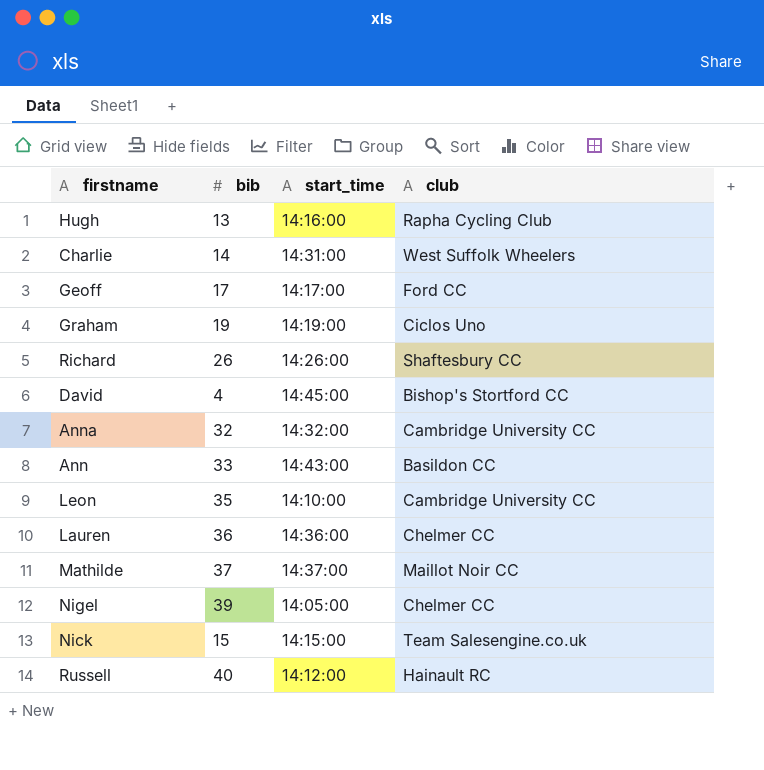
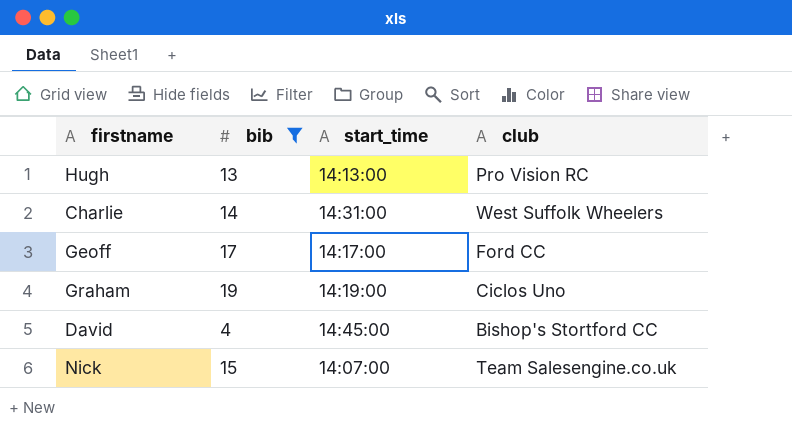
filter: none -> bib <= 19
Hugh | start_time: 14:16:00 -> 14:13:00
Hugh | club: Rapha Cycling Club -> Pro Vision RC
Nick | start_time: 14:15:00 -> 14:07:00

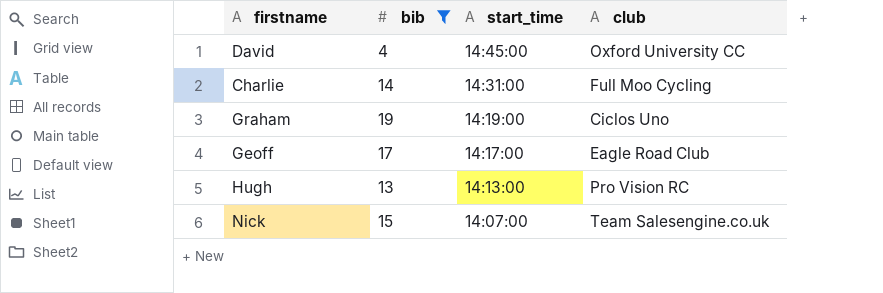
row order: none -> start_time descending
David | club: Bishop's Stortford CC -> Oxford University CC
Charlie | club: West Suffolk Wheelers -> Full Moo Cycling
Geoff | club: Ford CC -> Eagle Road Club

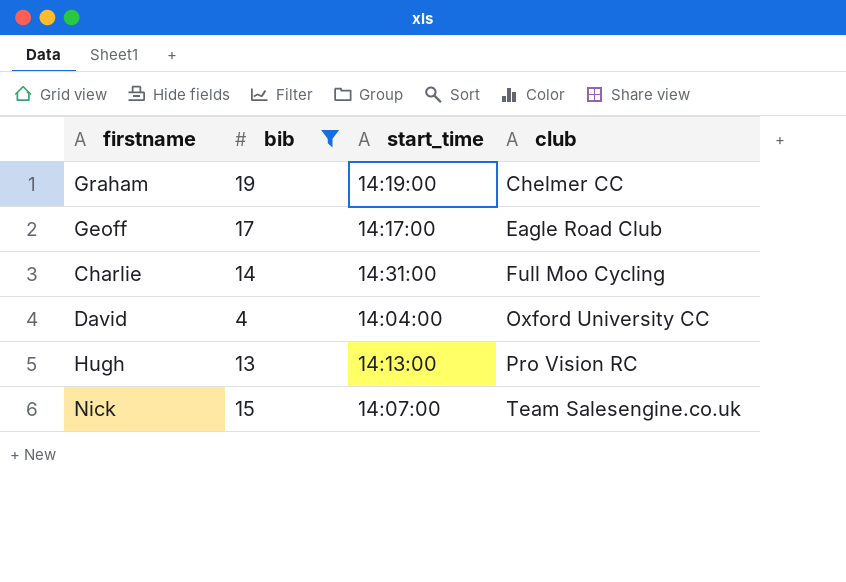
row order: start_time descending -> club ascending
Graham | club: Ciclos Uno -> Chelmer CC
David | start_time: 14:45:00 -> 14:04:00

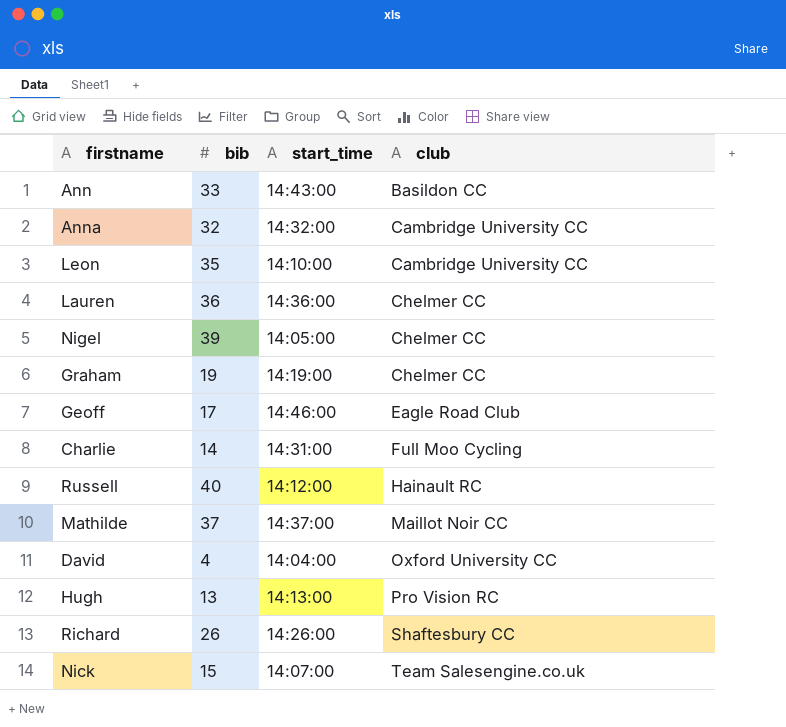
filter: bib <= 19 -> none
Geoff | start_time: 14:17:00 -> 14:46:00

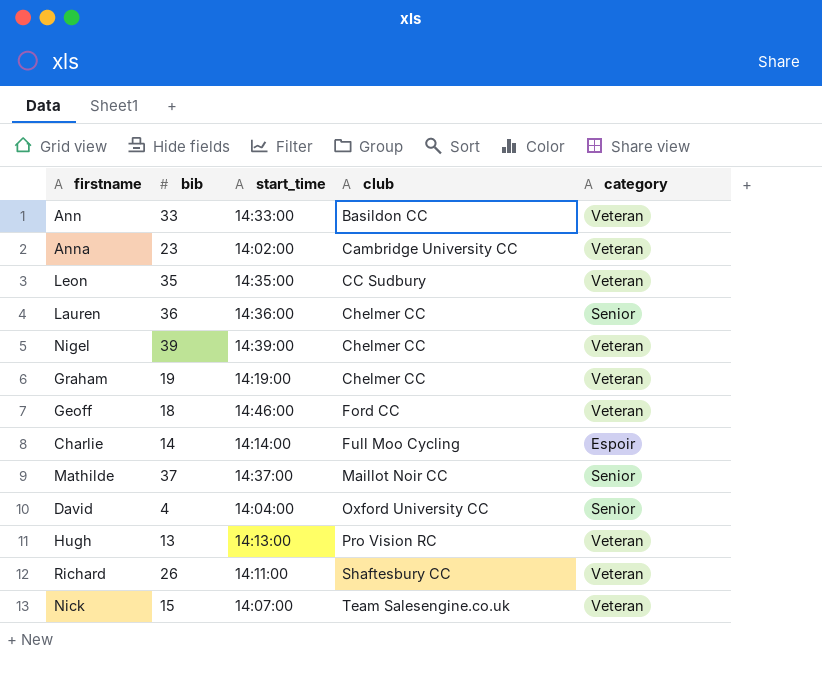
column category | position: none -> 5
row Russell: 40 | 14:12:00 | Hainault RC -> none
Ann | start_time: 14:43:00 -> 14:33:00
Anna | bib: 32 -> 23
Anna | start_time: 14:32:00 -> 14:02:00
Leon | start_time: 14:10:00 -> 14:35:00
Leon | club: Cambridge University CC -> CC Sudbury
Nigel | start_time: 14:05:00 -> 14:39:00
Geoff | bib: 17 -> 18
Geoff | club: Eagle Road Club -> Ford CC
Charlie | start_time: 14:31:00 -> 14:14:00
Richard | start_time: 14:26:00 -> 14:11:00

